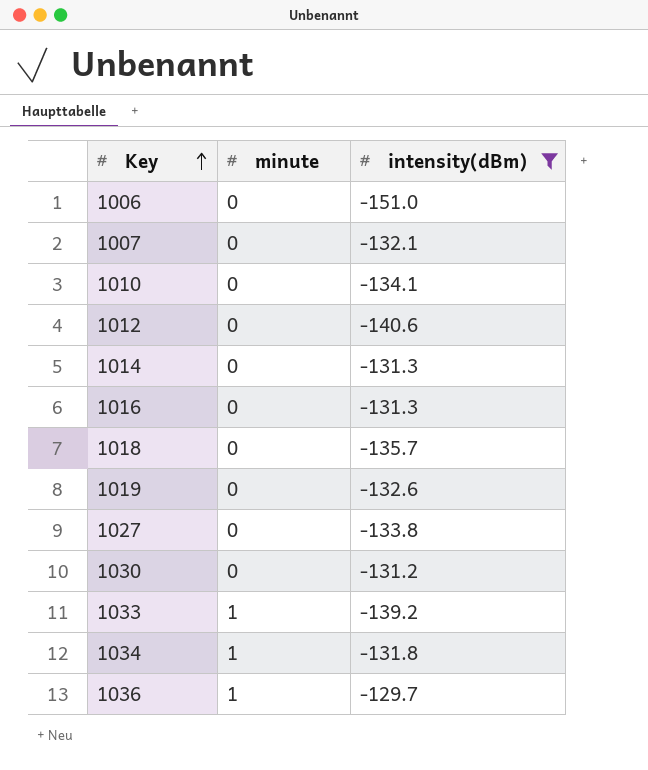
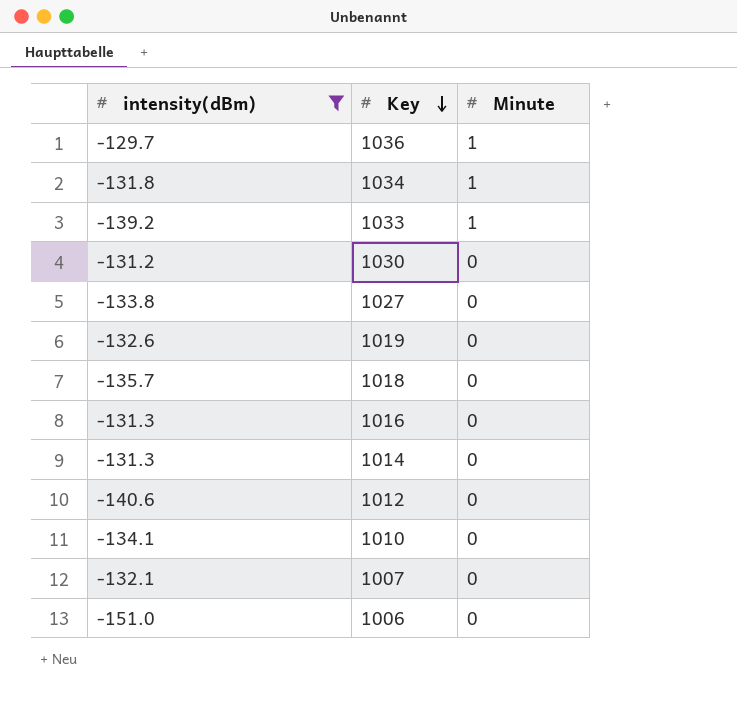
row order: Key ascending -> Key descending
column intensity(dBm) | position: 3 -> 1
column name: minute -> Minute

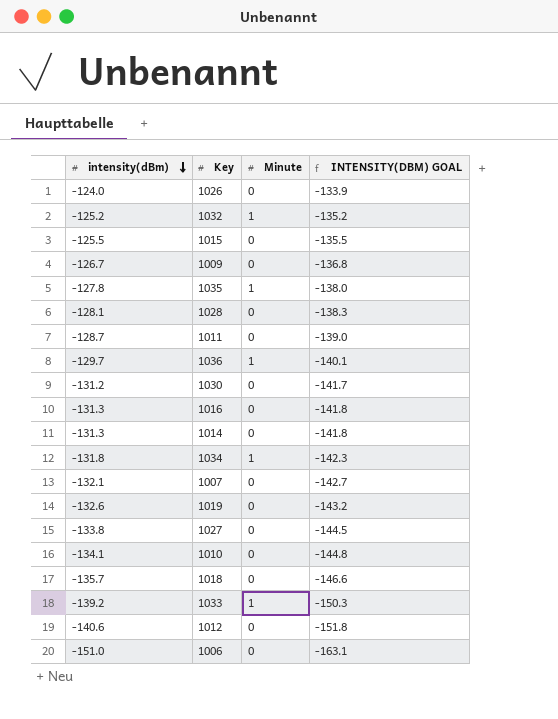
filter: intensity(dBm) <= -129.7 -> none
row order: Key descending -> intensity(dBm) descending
column INTENSITY(DBM) GOAL | formula: none -> [intensity(dBm)] * 1.08

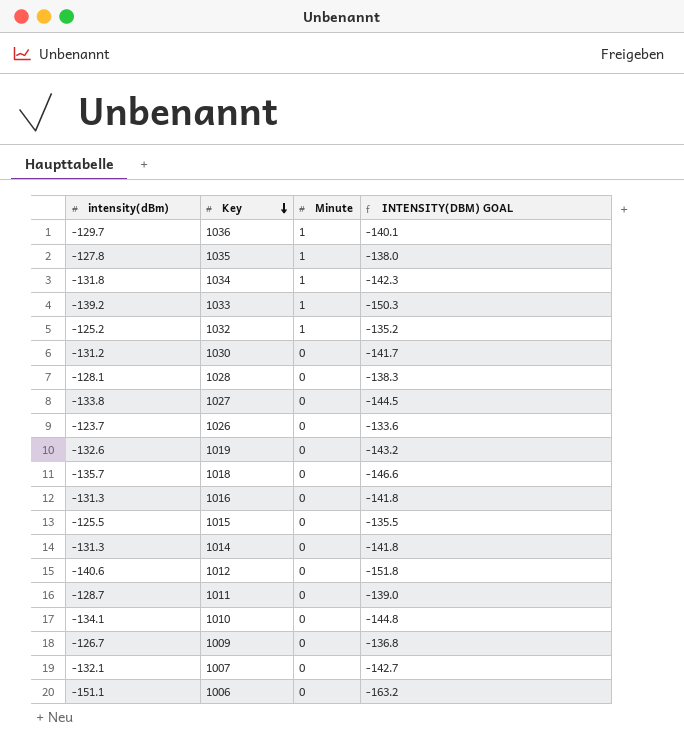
row order: intensity(dBm) descending -> Key descending
1026 | intensity(dBm): -124.0 -> -123.7
1026 | INTENSITY(DBM) GOAL: -133.9 -> -133.6
1006 | intensity(dBm): -151.0 -> -151.1
1006 | INTENSITY(DBM) GOAL: -163.1 -> -163.2

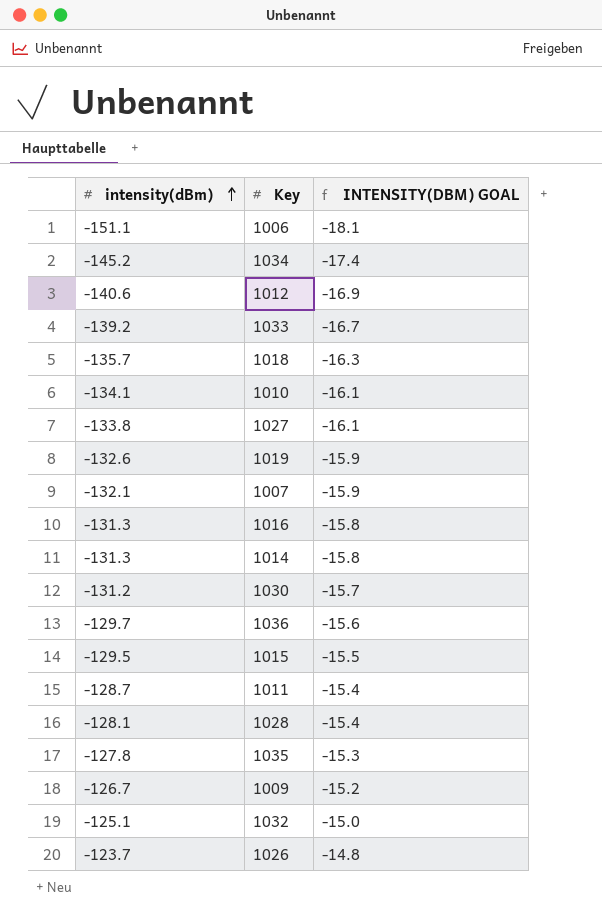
row order: Key descending -> intensity(dBm) ascending
column Minute | position: 3 -> none
column INTENSITY(DBM) GOAL | formula: [intensity(dBm)] * 1.08 -> [intensity(dBm)] * 0.12
1034 | intensity(dBm): -131.8 -> -145.2
1015 | intensity(dBm): -125.5 -> -129.5
1032 | intensity(dBm): -125.2 -> -125.1

